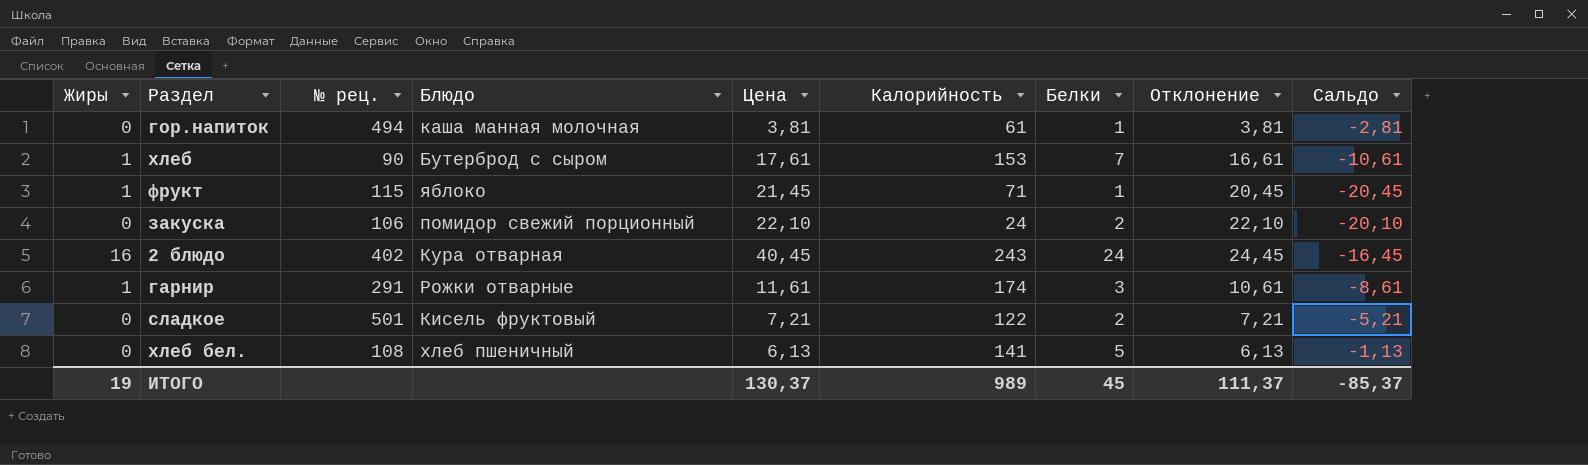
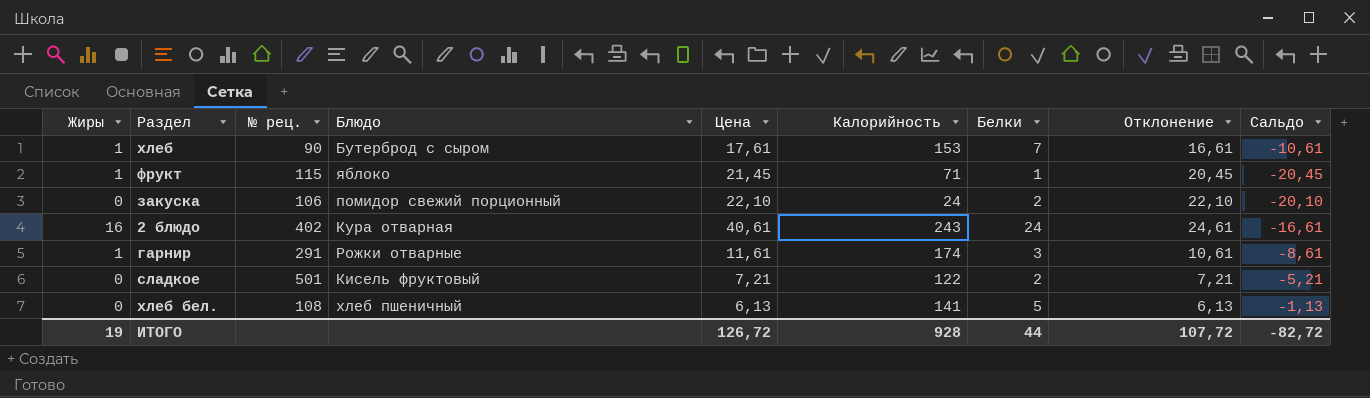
row гор.напиток: 0 | 494 | каша манная молочная | 3,81 | 61 | 1 | 3,81 | -2,81 -> none
2 блюдо | Цена: 40,45 -> 40,61
2 блюдо | Отклонение: 24,45 -> 24,61
2 блюдо | Сальдо: -16,45 -> -16,61
ИТОГО | Цена: 130,37 -> 126,72
ИТОГО | Калорийность: 989 -> 928
ИТОГО | Белки: 45 -> 44
ИТОГО | Отклонение: 111,37 -> 107,72
ИТОГО | Сальдо: -85,37 -> -82,72

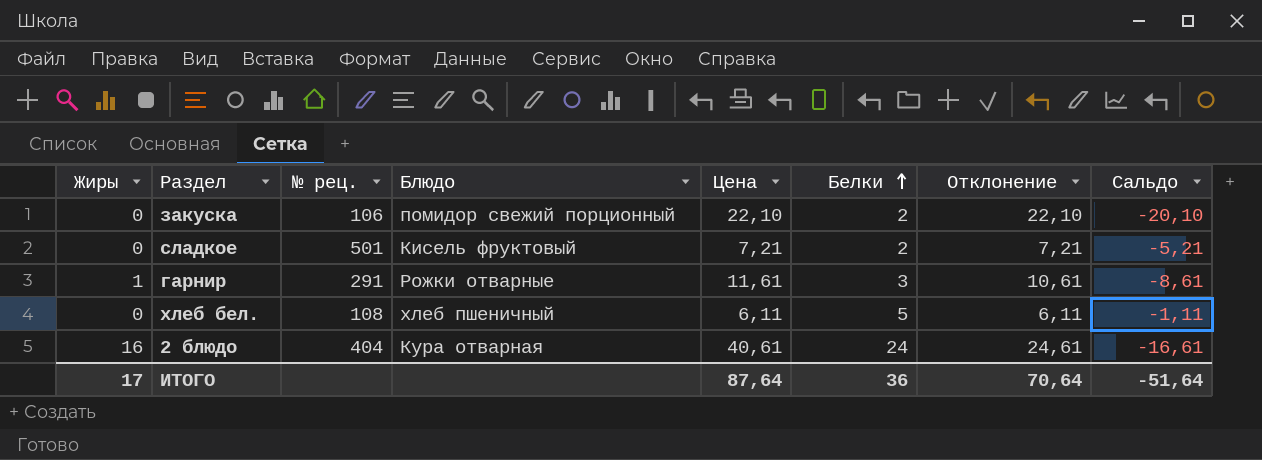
row order: none -> Белки ascending
column Калорийность | position: 6 -> none
row хлеб: 1 | 90 | Бутерброд с сыром | 17,61 | 153 | 7 | 16,61 | -10,61 -> none
row фрукт: 1 | 115 | яблоко | 21,45 | 71 | 1 | 20,45 | -20,45 -> none
хлеб бел. | Цена: 6,13 -> 6,11
хлеб бел. | Отклонение: 6,13 -> 6,11
хлеб бел. | Сальдо: -1,13 -> -1,11
2 блюдо | № рец.: 402 -> 404
ИТОГО | Жиры: 19 -> 17
ИТОГО | Цена: 126,72 -> 87,64
ИТОГО | Белки: 44 -> 36
ИТОГО | Отклонение: 107,72 -> 70,64
ИТОГО | Сальдо: -82,72 -> -51,64

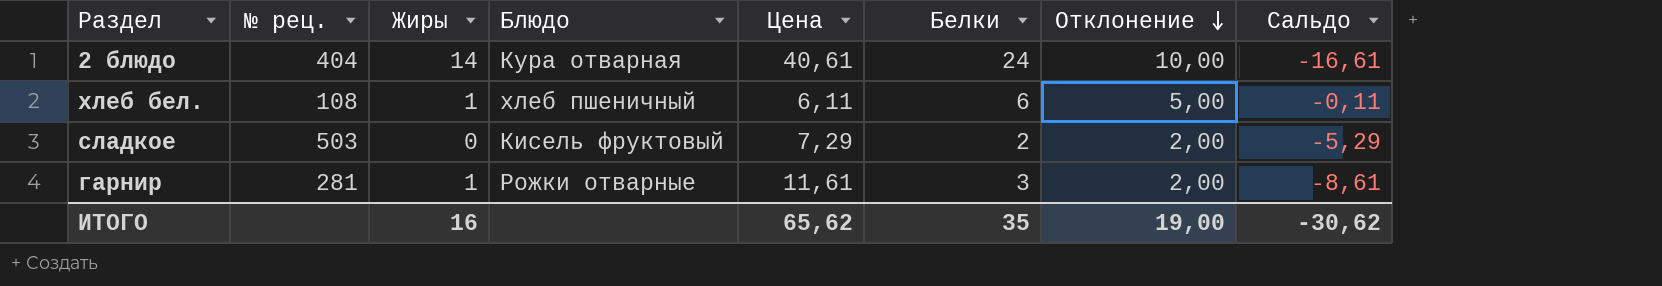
row order: Белки ascending -> Отклонение descending
column Жиры | position: 1 -> 3
column Отклонение | formula: [Цена] - [Жиры] -> [Белки] - [Жиры]
row закуска: 0 | 106 | помидор свежий порционный | 22,10 | 2 | 22,10 | -20,10 -> none
2 блюдо | Жиры: 16 -> 14
хлеб бел. | Жиры: 0 -> 1
хлеб бел. | Белки: 5 -> 6
хлеб бел. | Сальдо: -1,11 -> -0,11
сладкое | № рец.: 501 -> 503
сладкое | Цена: 7,21 -> 7,29
сладкое | Сальдо: -5,21 -> -5,29
гарнир | № рец.: 291 -> 281
ИТОГО | Жиры: 17 -> 16
ИТОГО | Цена: 87,64 -> 65,62
ИТОГО | Белки: 36 -> 35
ИТОГО | Отклонение: 70,64 -> 19,00
ИТОГО | Сальдо: -51,64 -> -30,62

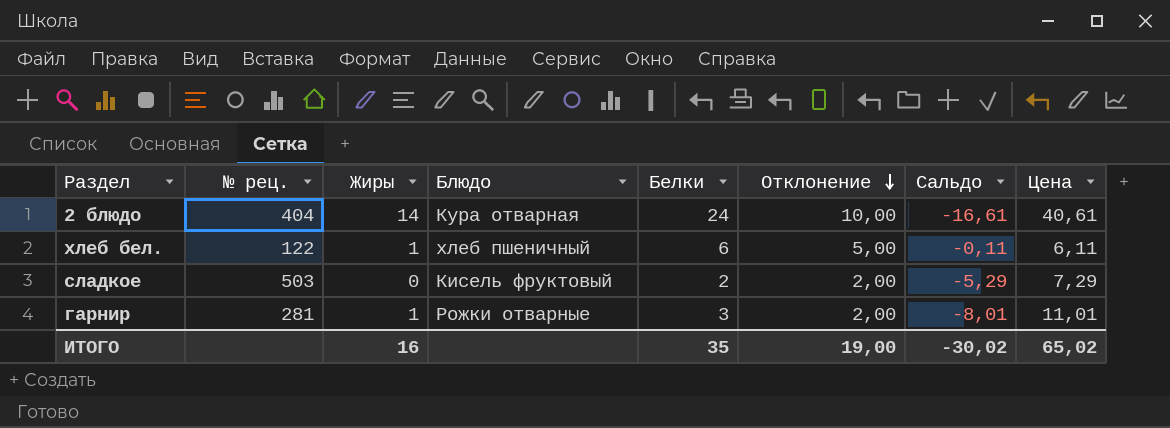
column Цена | position: 5 -> 8
хлеб бел. | № рец.: 108 -> 122
гарнир | Сальдо: -8,61 -> -8,01
гарнир | Цена: 11,61 -> 11,01
ИТОГО | Сальдо: -30,62 -> -30,02
ИТОГО | Цена: 65,62 -> 65,02

